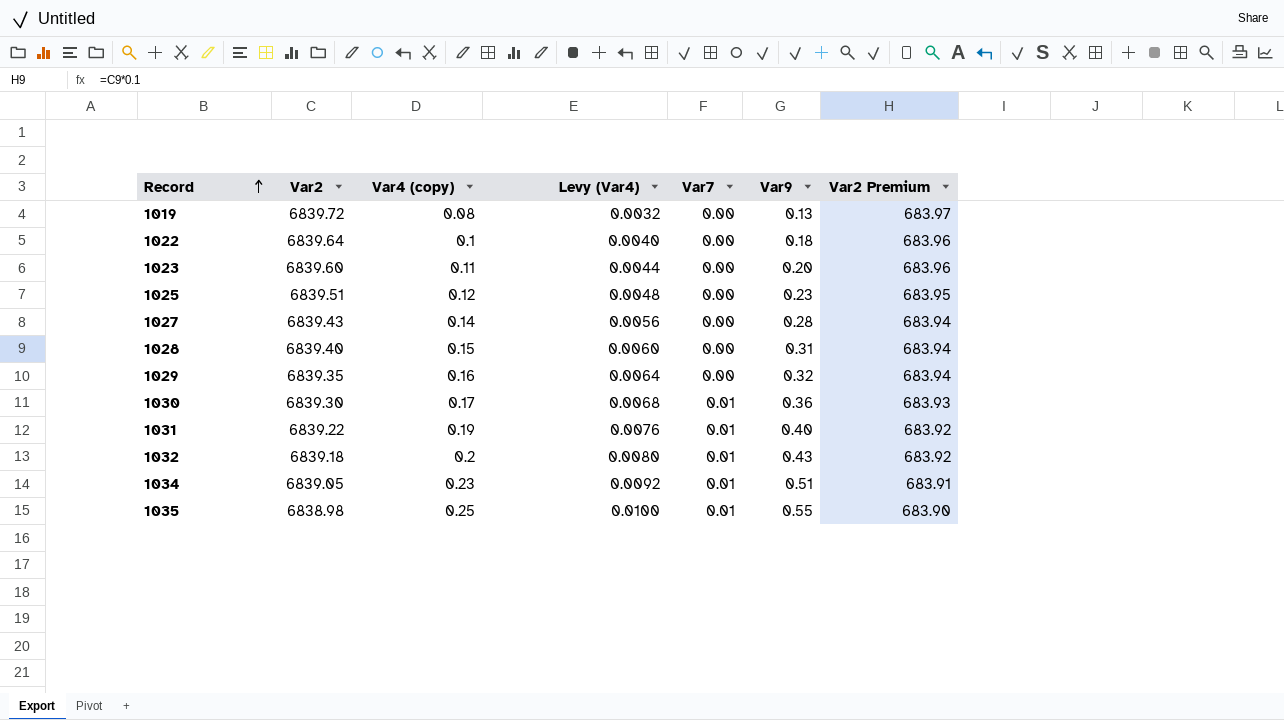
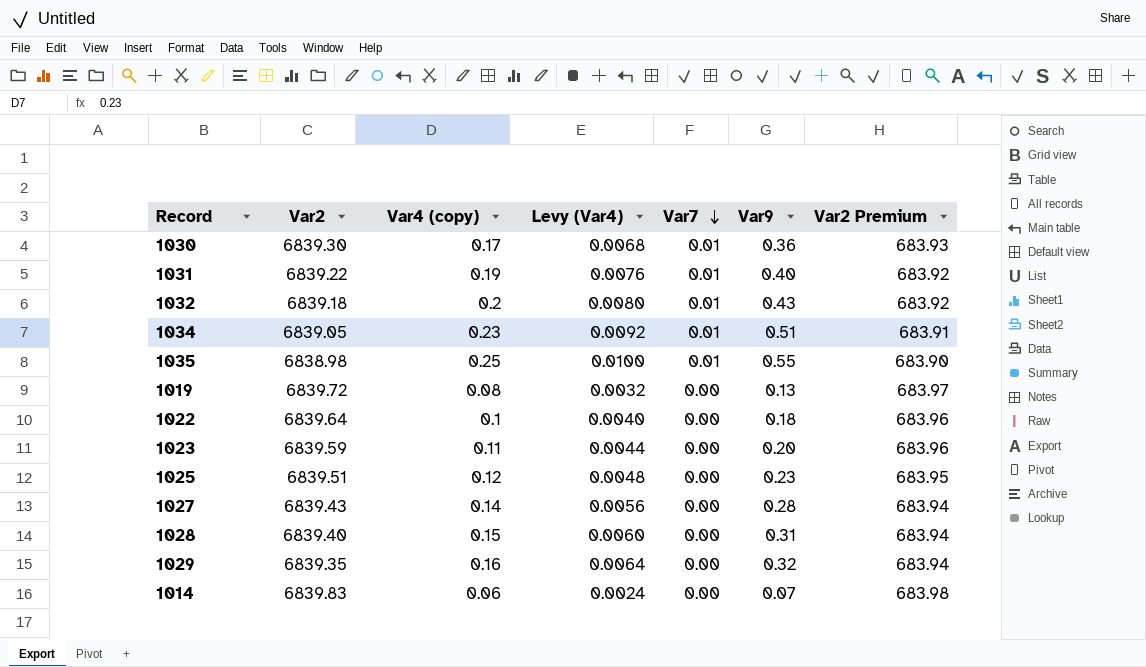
row order: Record ascending -> Var7 descending
1023 | Var2: 6839.60 -> 6839.59
row 1014: none -> 6839.83 | 0.06 | 0.0024 | 0.00 | 0.07 | 683.98

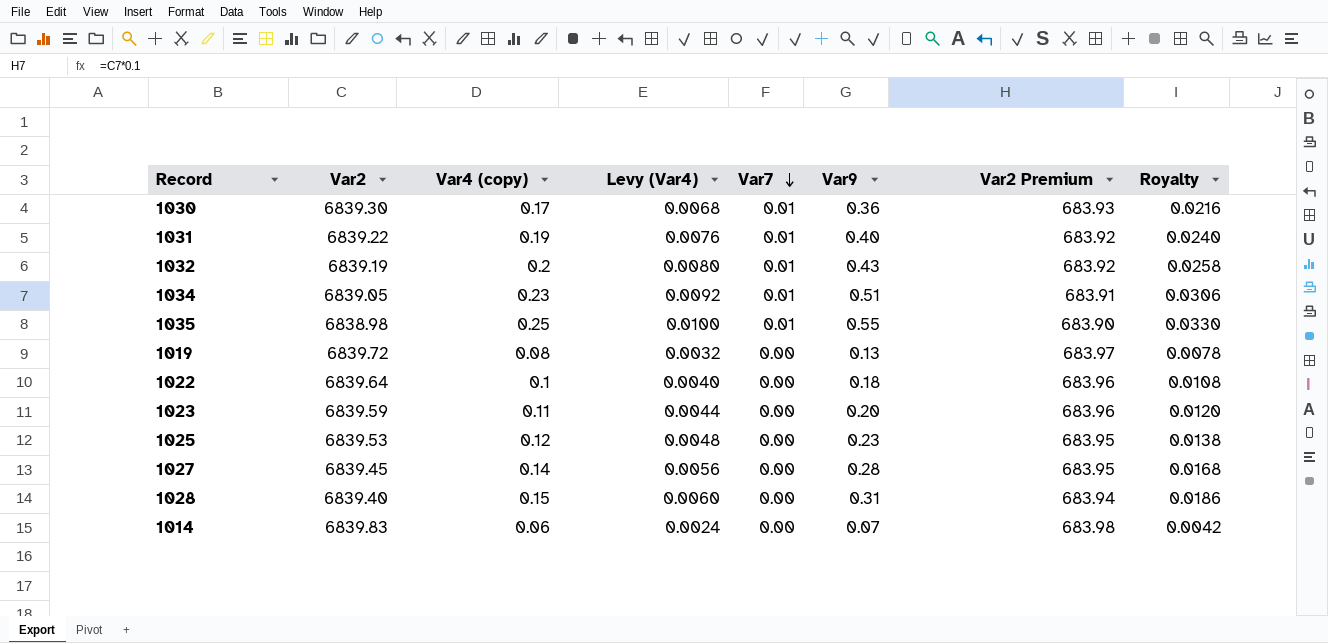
column Royalty | formula: none -> [Var9] * 0.06
row 1029: 6839.35 | 0.16 | 0.0064 | 0.00 | 0.32 | 683.94 -> none
1032 | Var2: 6839.18 -> 6839.19
1025 | Var2: 6839.51 -> 6839.53
1027 | Var2: 6839.43 -> 6839.45
1027 | Var2 Premium: 683.94 -> 683.95

